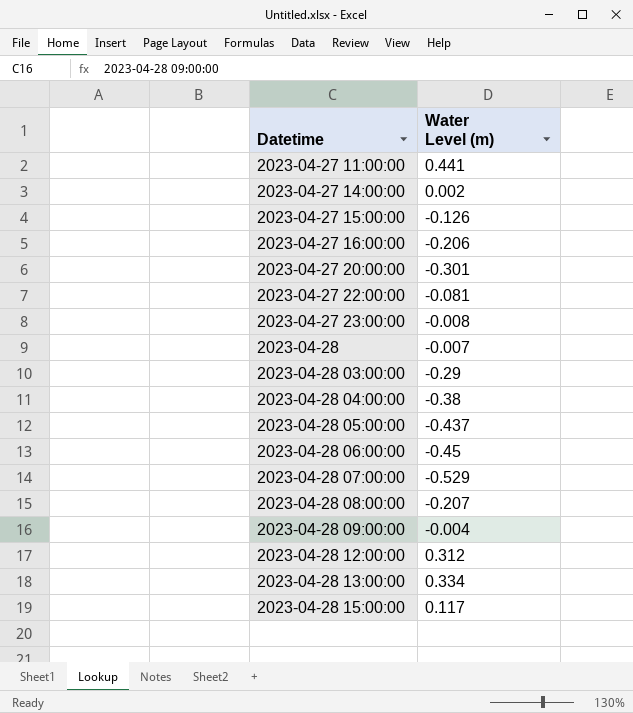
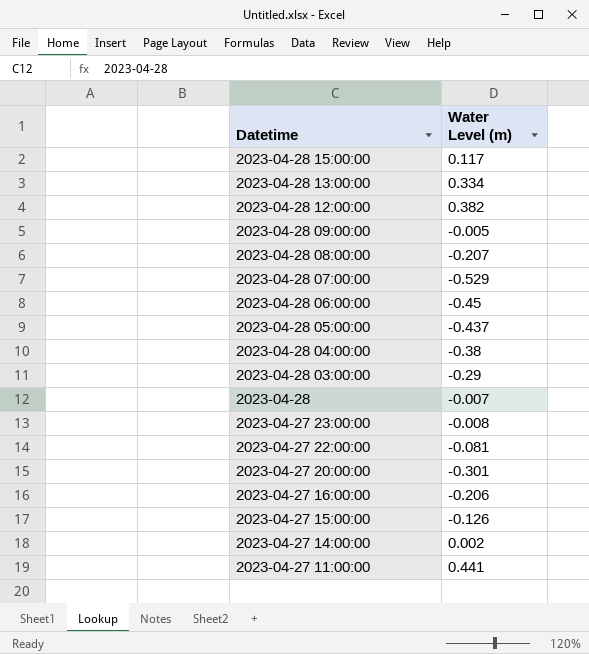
row order: Datetime ascending -> Datetime descending
2023-04-28 12:00:00 | Water Level (m): 0.312 -> 0.382
2023-04-28 09:00:00 | Water Level (m): -0.004 -> -0.005

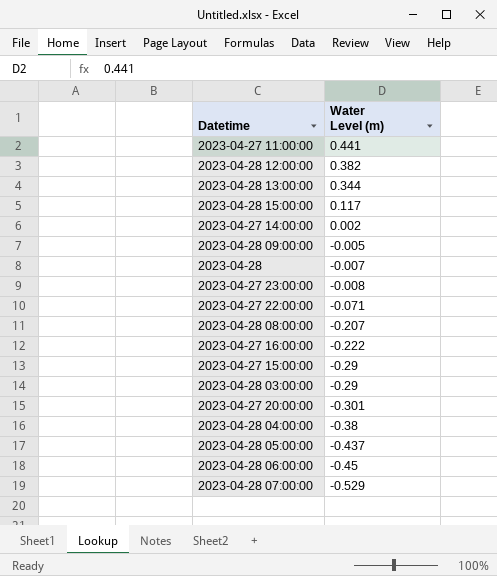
row order: Datetime descending -> Water Level (m) descending
2023-04-28 13:00:00 | Water Level (m): 0.334 -> 0.344
2023-04-27 22:00:00 | Water Level (m): -0.081 -> -0.071
2023-04-27 16:00:00 | Water Level (m): -0.206 -> -0.222
2023-04-27 15:00:00 | Water Level (m): -0.126 -> -0.29

